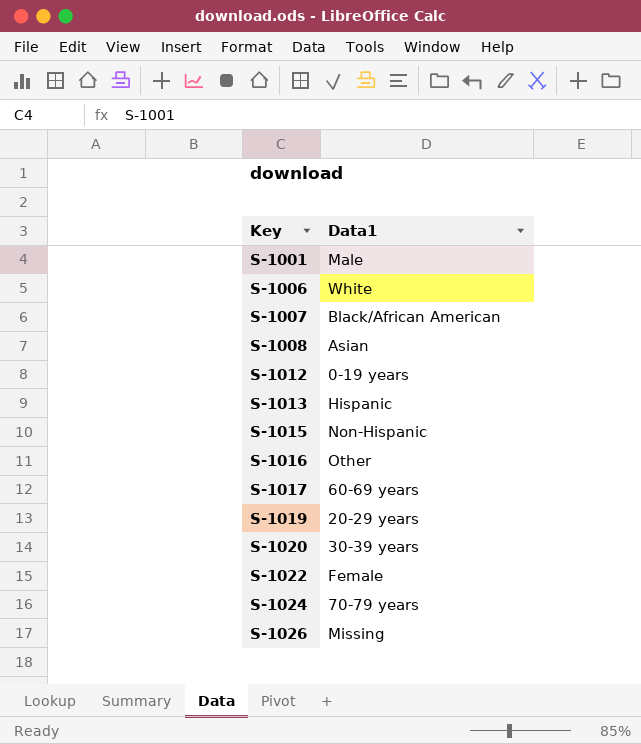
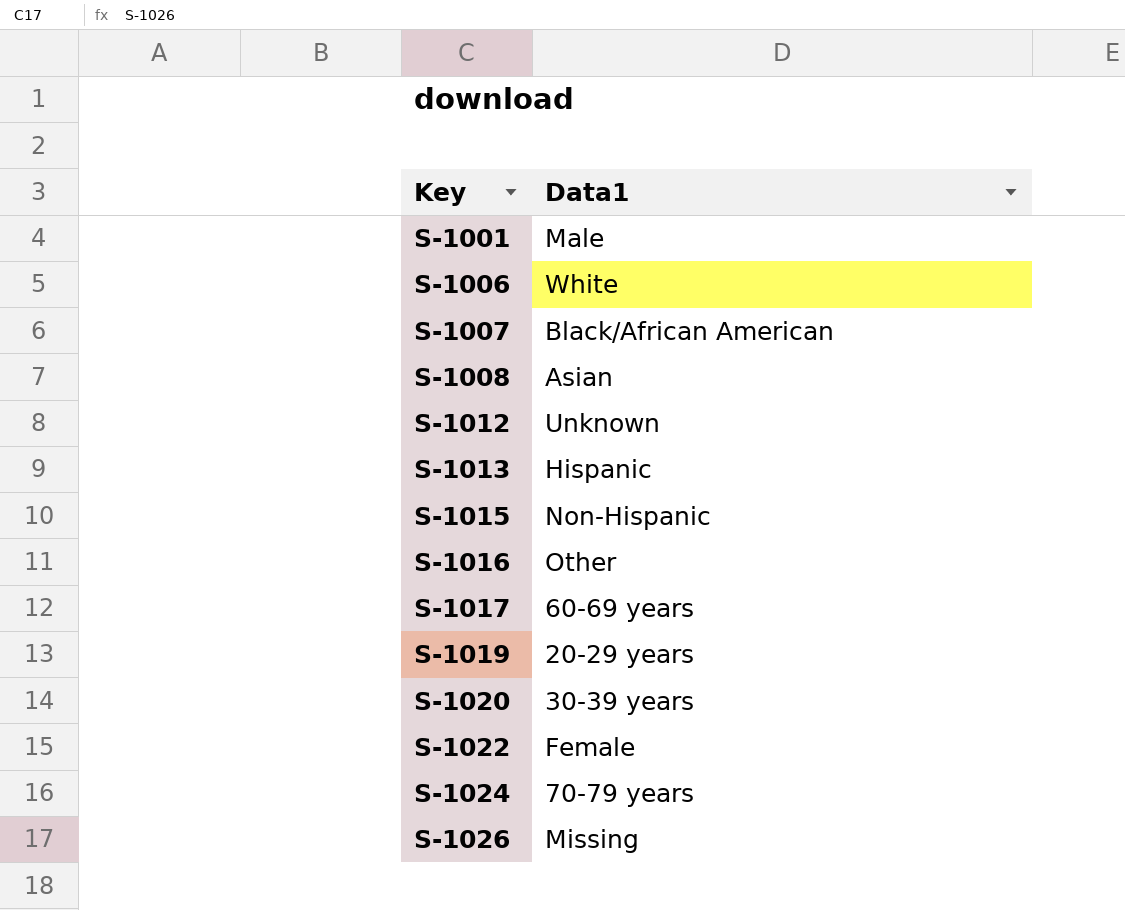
S-1012 | Data1: 0-19 years -> Unknown

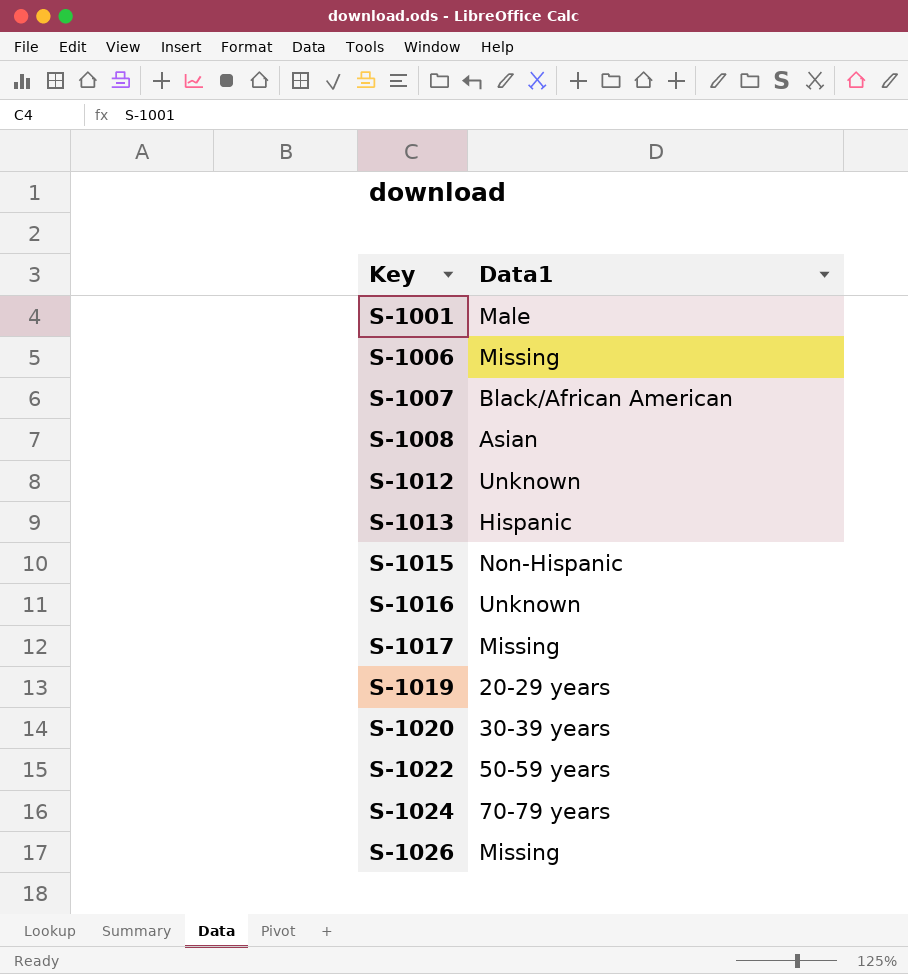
S-1006 | Data1: White -> Missing
S-1016 | Data1: Other -> Unknown
S-1017 | Data1: 60-69 years -> Missing
S-1022 | Data1: Female -> 50-59 years

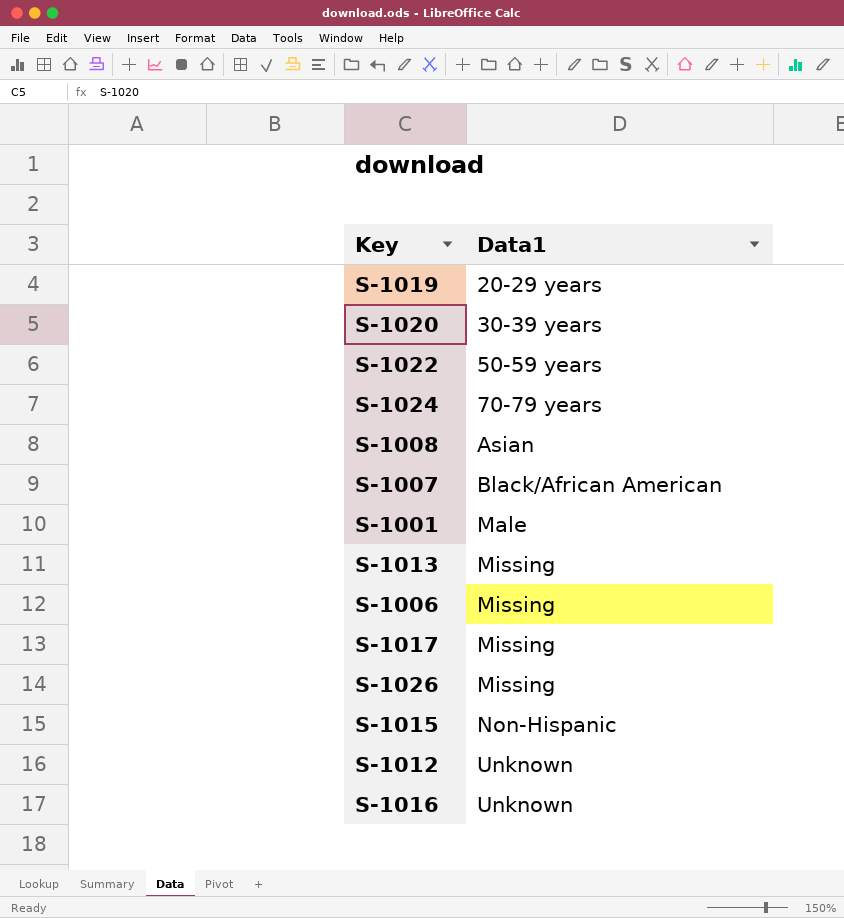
row order: Key ascending -> Data1 ascending
S-1013 | Data1: Hispanic -> Missing

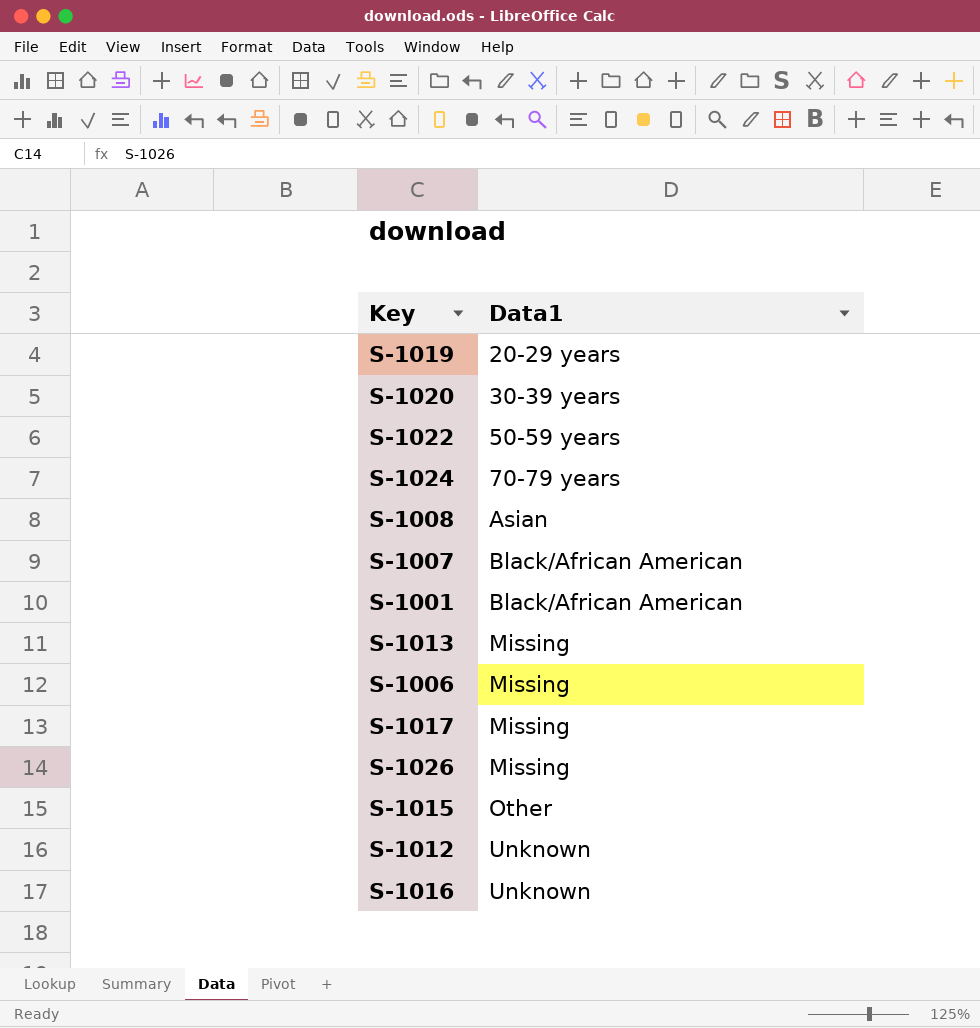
S-1001 | Data1: Male -> Black/African American
S-1015 | Data1: Non-Hispanic -> Other

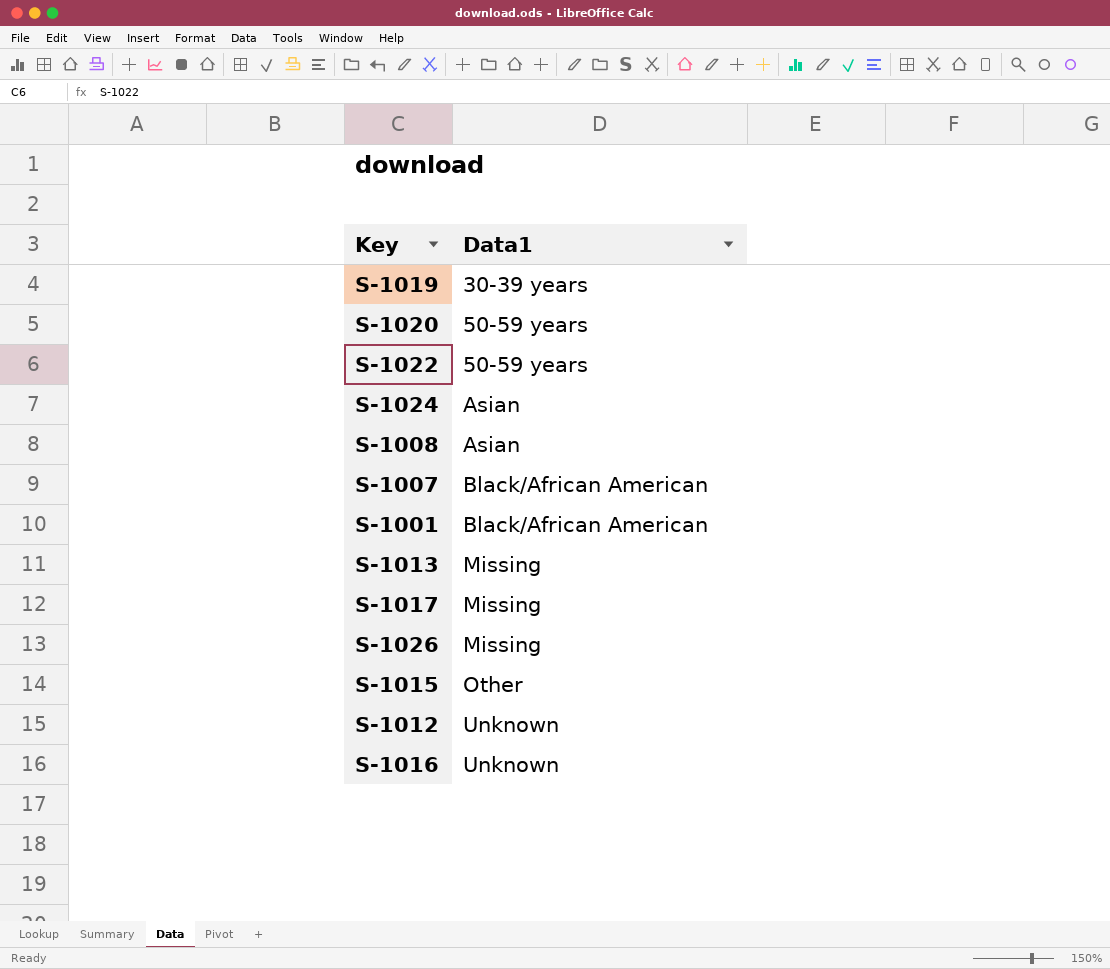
row S-1006: Missing -> none
S-1019 | Data1: 20-29 years -> 30-39 years
S-1020 | Data1: 30-39 years -> 50-59 years
S-1024 | Data1: 70-79 years -> Asian

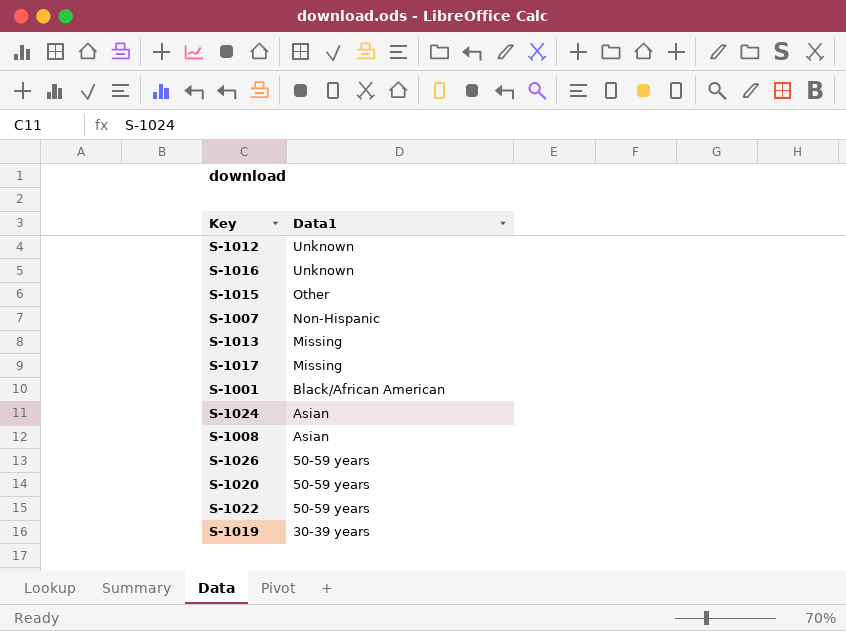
row order: Data1 ascending -> Data1 descending
S-1007 | Data1: Black/African American -> Non-Hispanic
S-1026 | Data1: Missing -> 50-59 years

